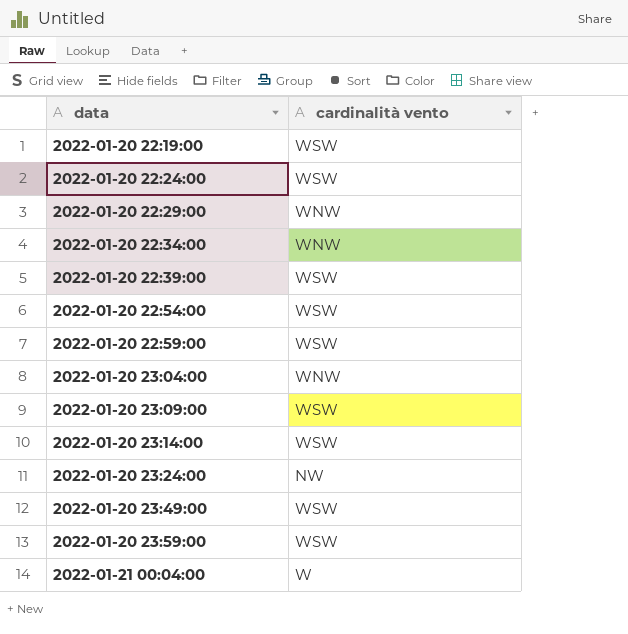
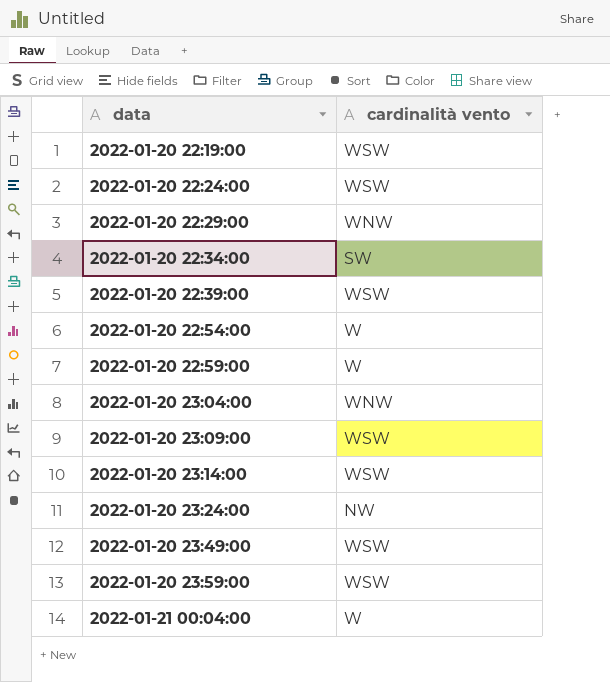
2022-01-20 22:34:00 | cardinalità vento: WNW -> SW
2022-01-20 22:54:00 | cardinalità vento: WSW -> W
2022-01-20 22:59:00 | cardinalità vento: WSW -> W

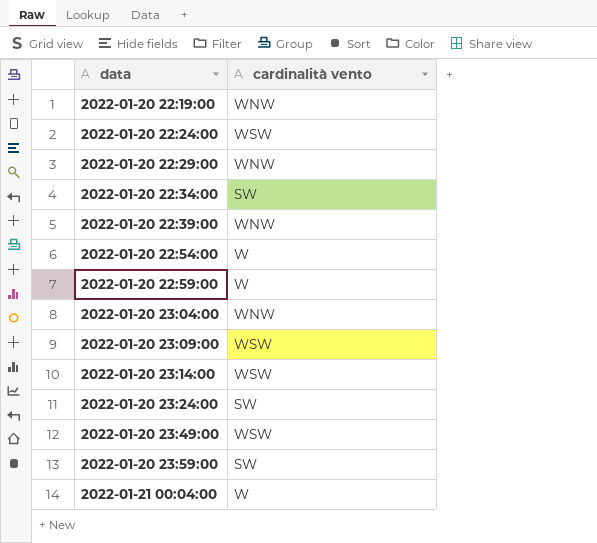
2022-01-20 22:19:00 | cardinalità vento: WSW -> WNW
2022-01-20 22:39:00 | cardinalità vento: WSW -> WNW
2022-01-20 23:24:00 | cardinalità vento: NW -> SW
2022-01-20 23:59:00 | cardinalità vento: WSW -> SW

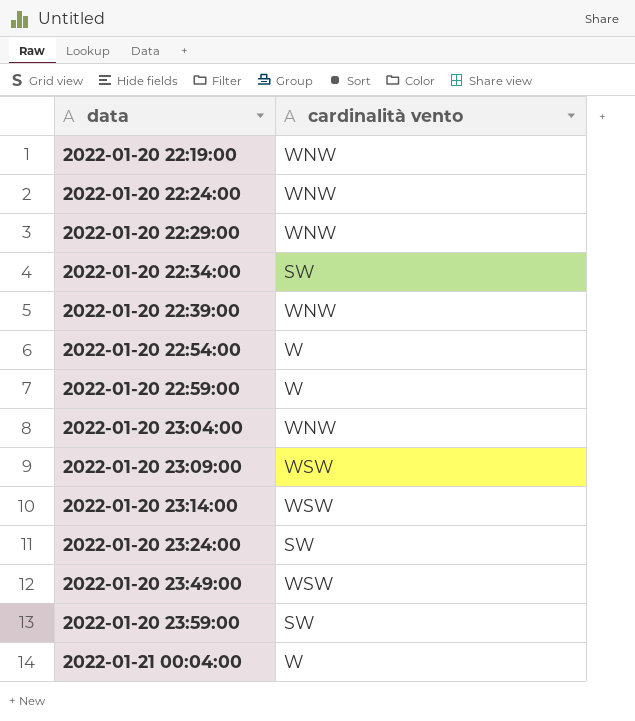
2022-01-20 22:24:00 | cardinalità vento: WSW -> WNW

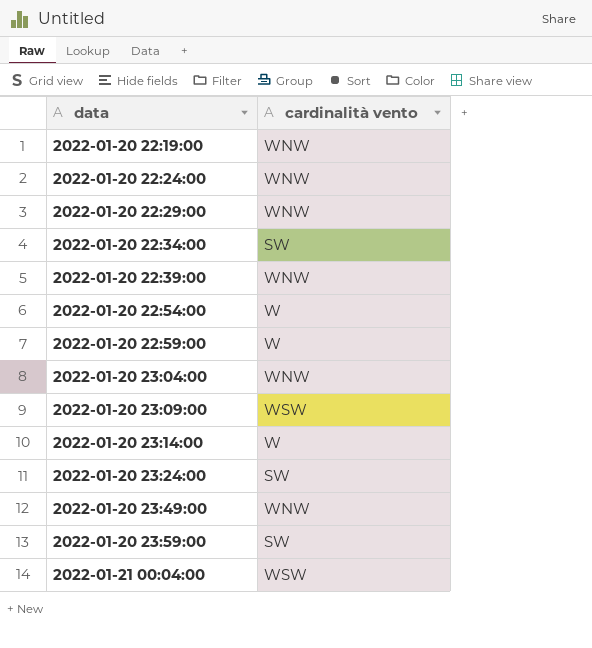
2022-01-20 23:14:00 | cardinalità vento: WSW -> W
2022-01-20 23:49:00 | cardinalità vento: WSW -> WNW
2022-01-21 00:04:00 | cardinalità vento: W -> WSW

